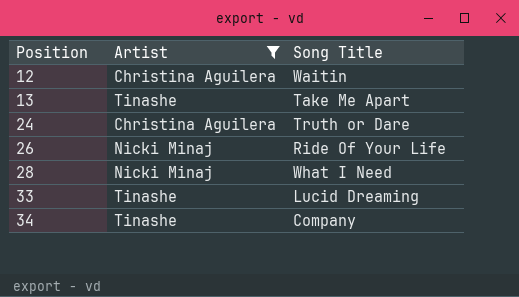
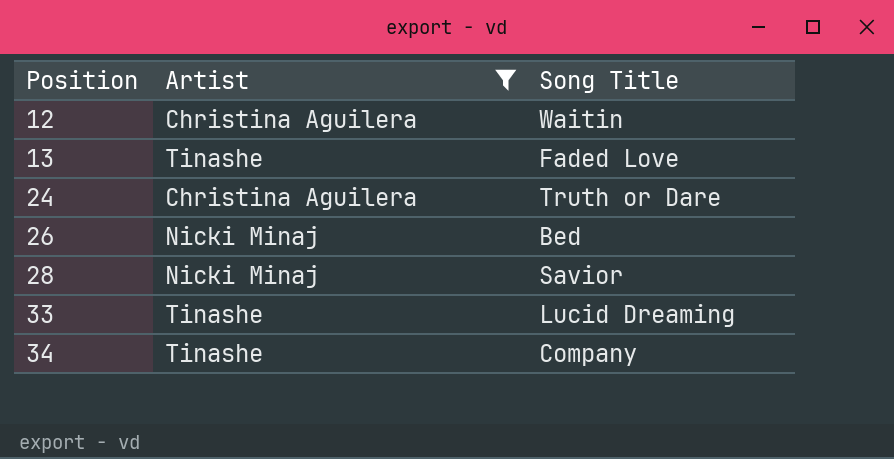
13 | Song Title: Take Me Apart -> Faded Love
26 | Song Title: Ride Of Your Life -> Bed
28 | Song Title: What I Need -> Savior

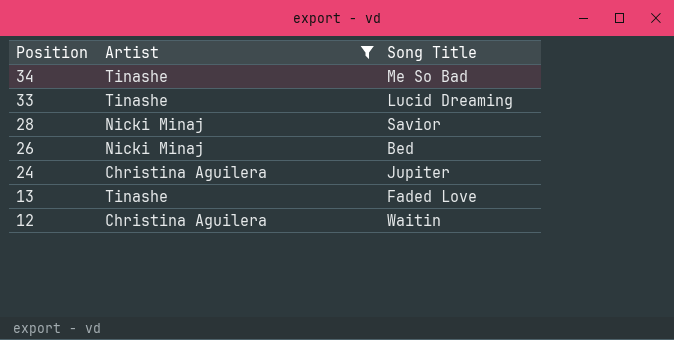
row order: Position ascending -> Position descending
34 | Song Title: Company -> Me So Bad
24 | Song Title: Truth or Dare -> Jupiter

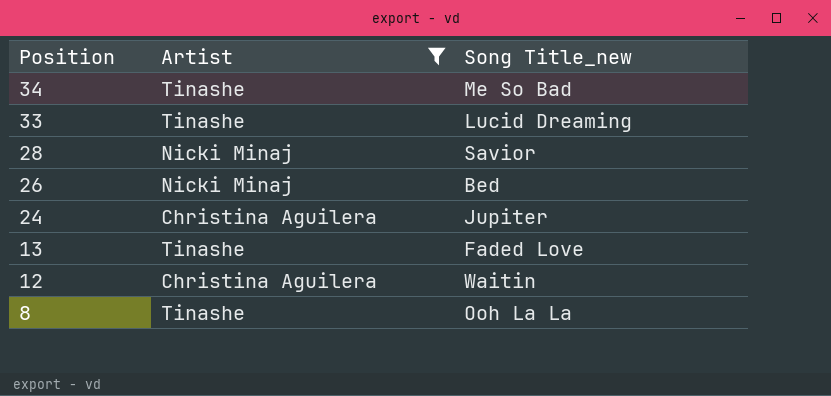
column name: Song Title -> Song Title_new
row 8: none -> Tinashe | Ooh La La

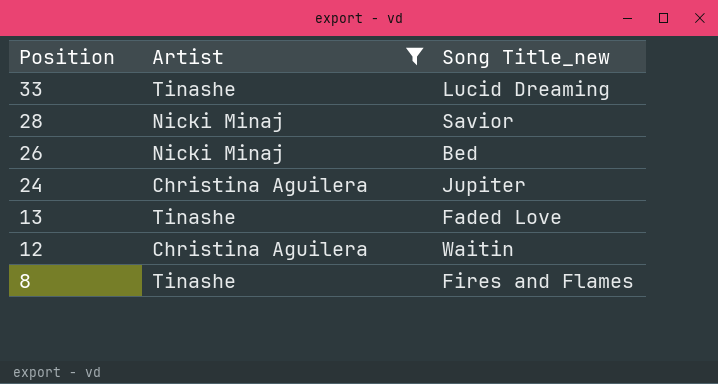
row 34: Tinashe | Me So Bad -> none
8 | Song Title_new: Ooh La La -> Fires and Flames

